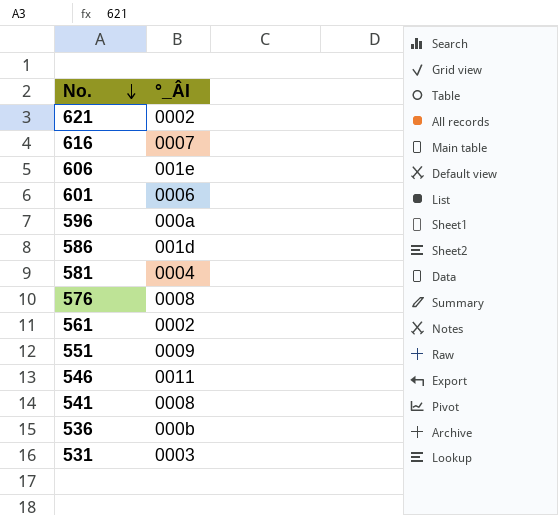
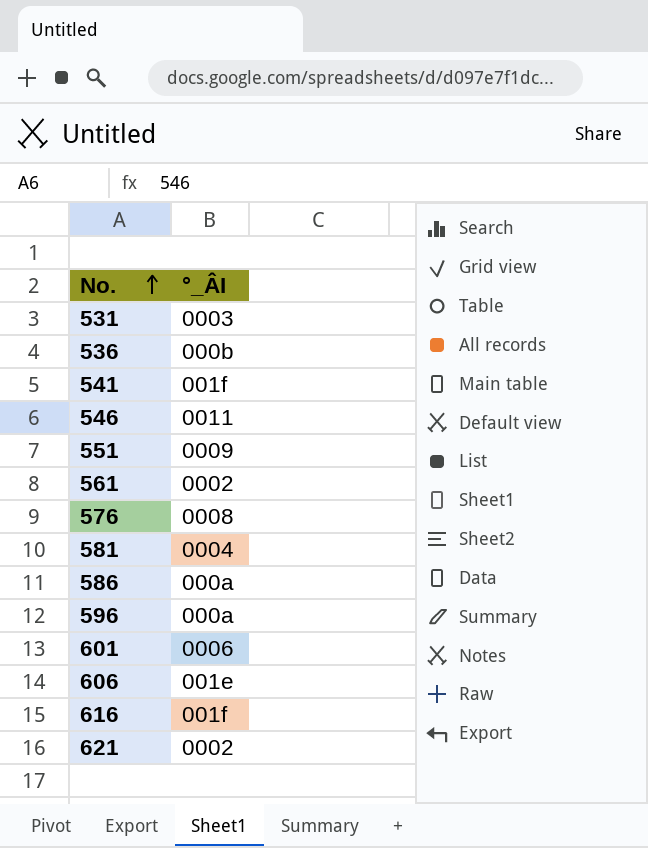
row order: No. descending -> No. ascending
541 | °_ÂI: 0008 -> 001f
586 | °_ÂI: 001d -> 000a
616 | °_ÂI: 0007 -> 001f

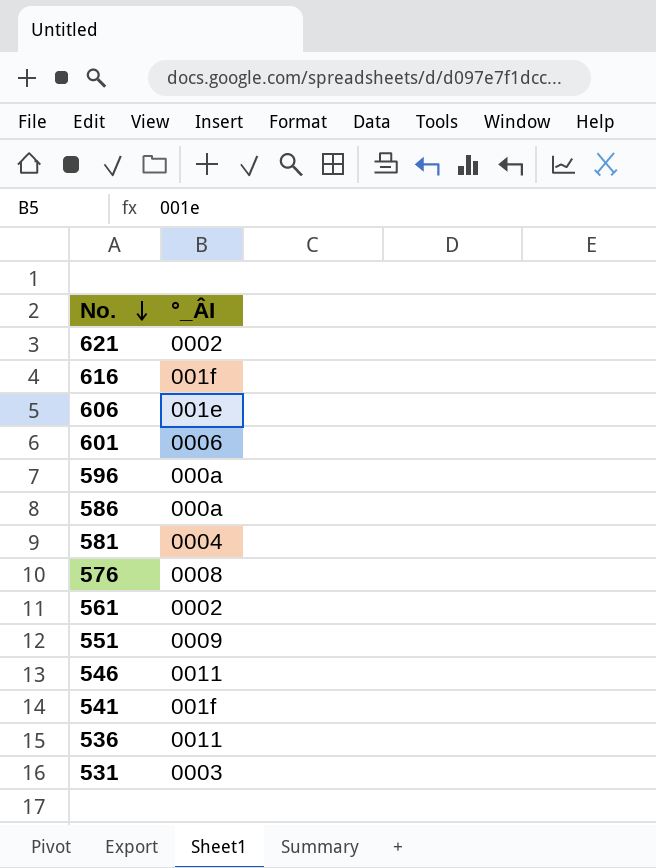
row order: No. ascending -> No. descending
536 | °_ÂI: 000b -> 0011

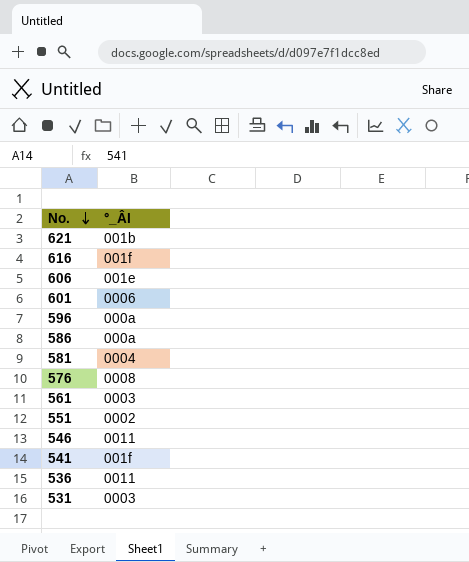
621 | °_ÂI: 0002 -> 001b
561 | °_ÂI: 0002 -> 0003
551 | °_ÂI: 0009 -> 0002

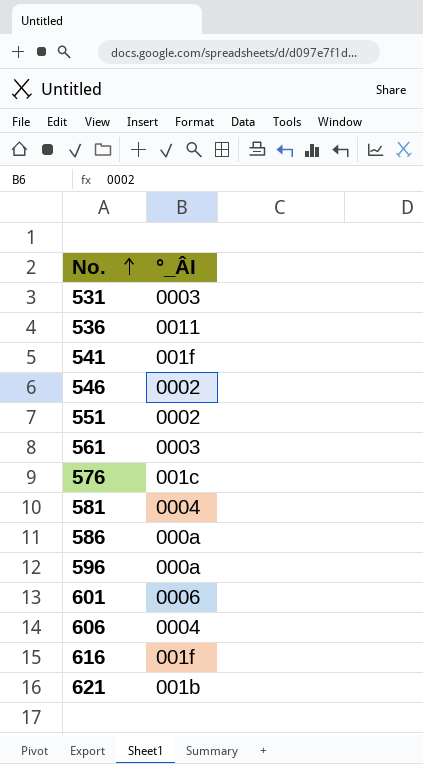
row order: No. descending -> No. ascending
546 | °_ÂI: 0011 -> 0002
576 | °_ÂI: 0008 -> 001c
606 | °_ÂI: 001e -> 0004

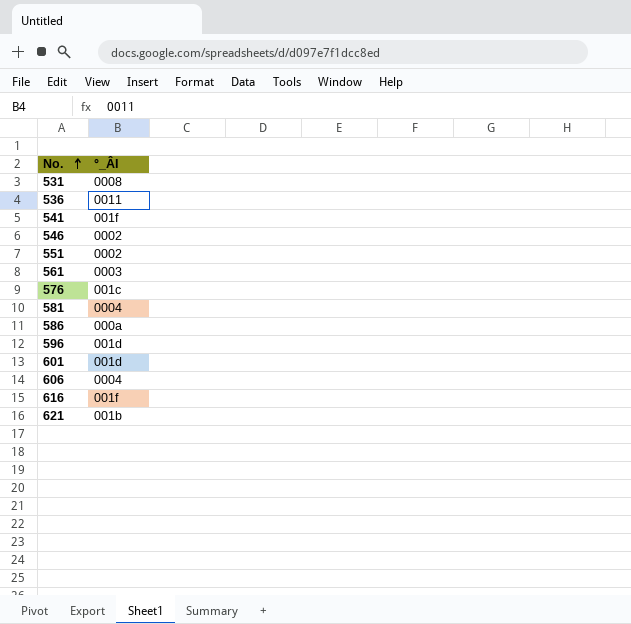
531 | °_ÂI: 0003 -> 0008
596 | °_ÂI: 000a -> 001d
601 | °_ÂI: 0006 -> 001d

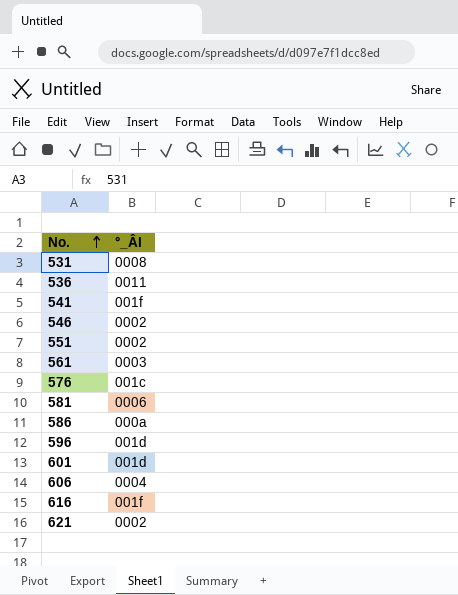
581 | °_ÂI: 0004 -> 0006
621 | °_ÂI: 001b -> 0002

